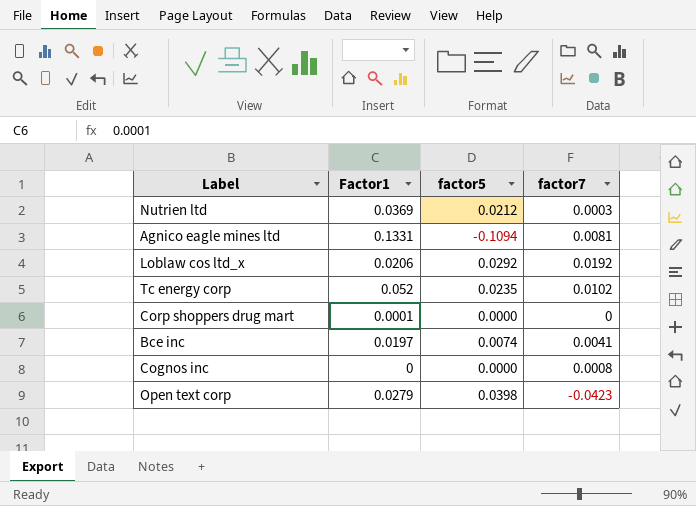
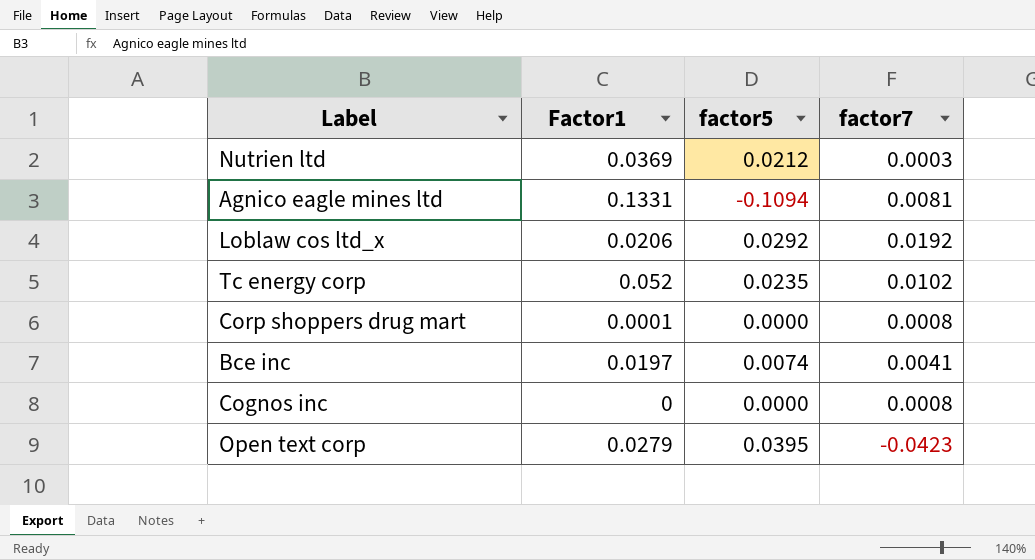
Corp shoppers drug mart | factor7: 0 -> 0.0008
Open text corp | factor5: 0.0398 -> 0.0395

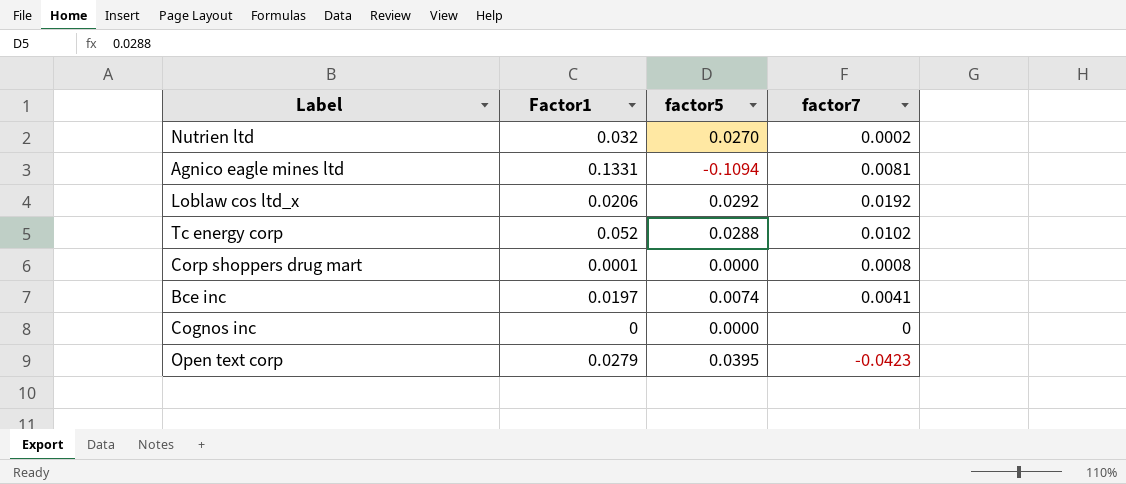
Nutrien ltd | Factor1: 0.0369 -> 0.032
Nutrien ltd | factor5: 0.0212 -> 0.0270
Nutrien ltd | factor7: 0.0003 -> 0.0002
Tc energy corp | factor5: 0.0235 -> 0.0288
Cognos inc | factor7: 0.0008 -> 0

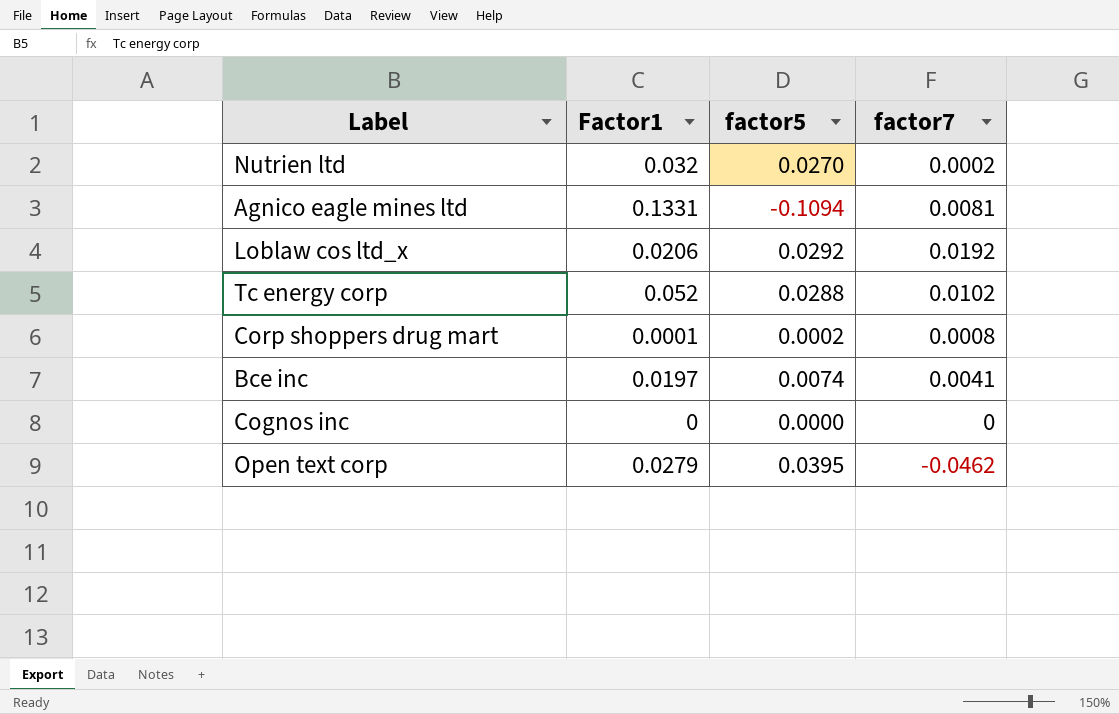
Corp shoppers drug mart | factor5: 0.0000 -> 0.0002
Open text corp | factor7: -0.0423 -> -0.0462

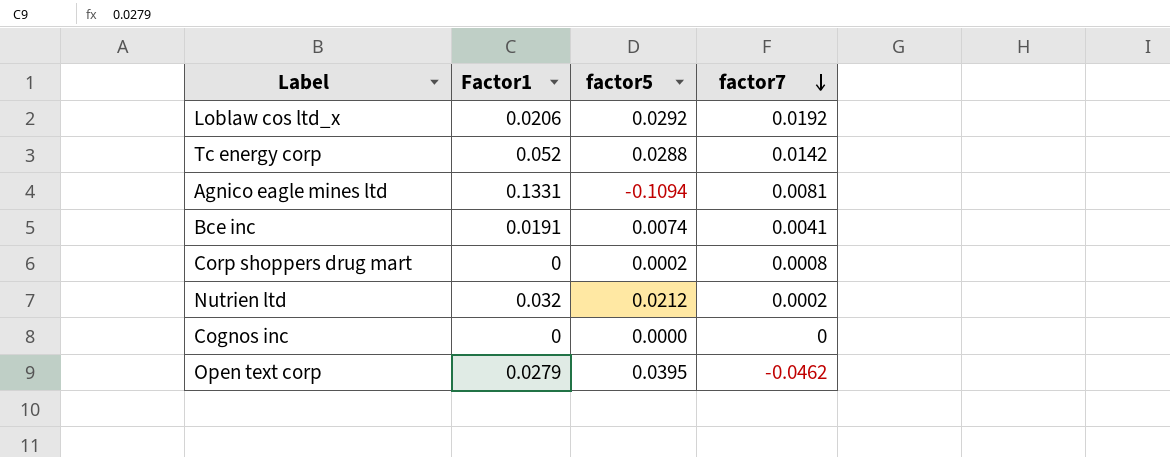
row order: none -> factor7 descending
Tc energy corp | factor7: 0.0102 -> 0.0142
Bce inc | Factor1: 0.0197 -> 0.0191
Corp shoppers drug mart | Factor1: 0.0001 -> 0
Nutrien ltd | factor5: 0.0270 -> 0.0212

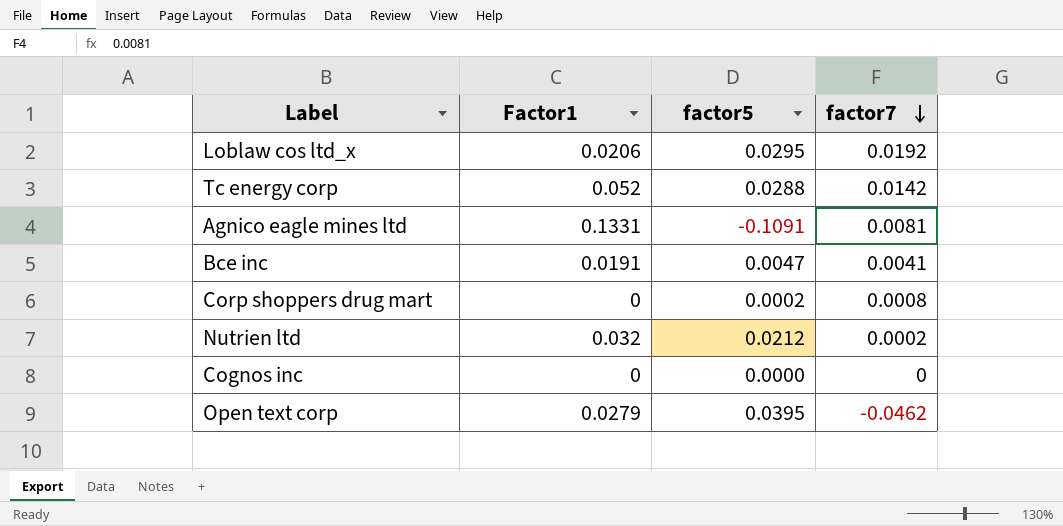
Loblaw cos ltd_x | factor5: 0.0292 -> 0.0295
Agnico eagle mines ltd | factor5: -0.1094 -> -0.1091
Bce inc | factor5: 0.0074 -> 0.0047

